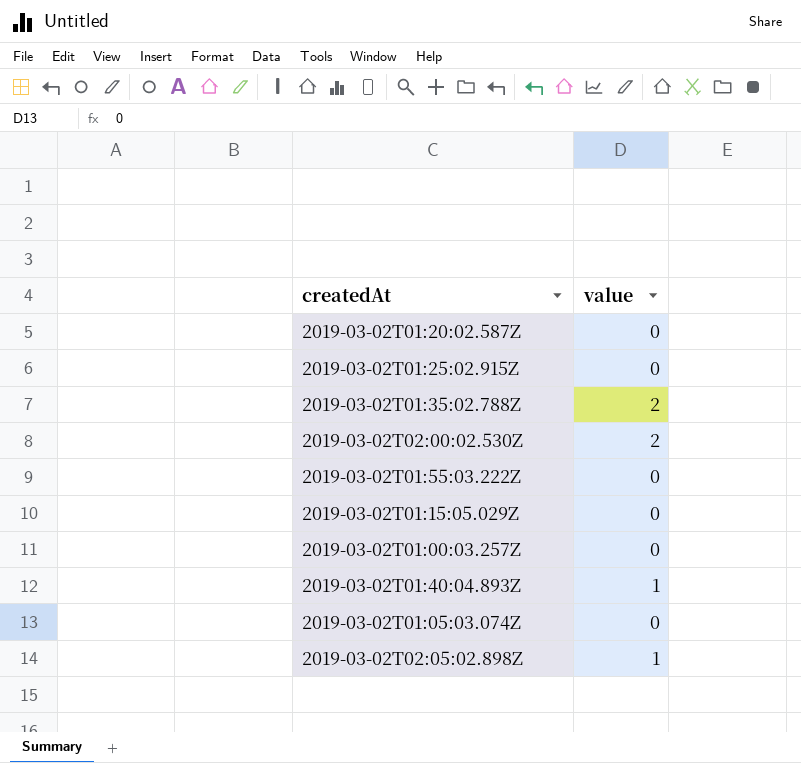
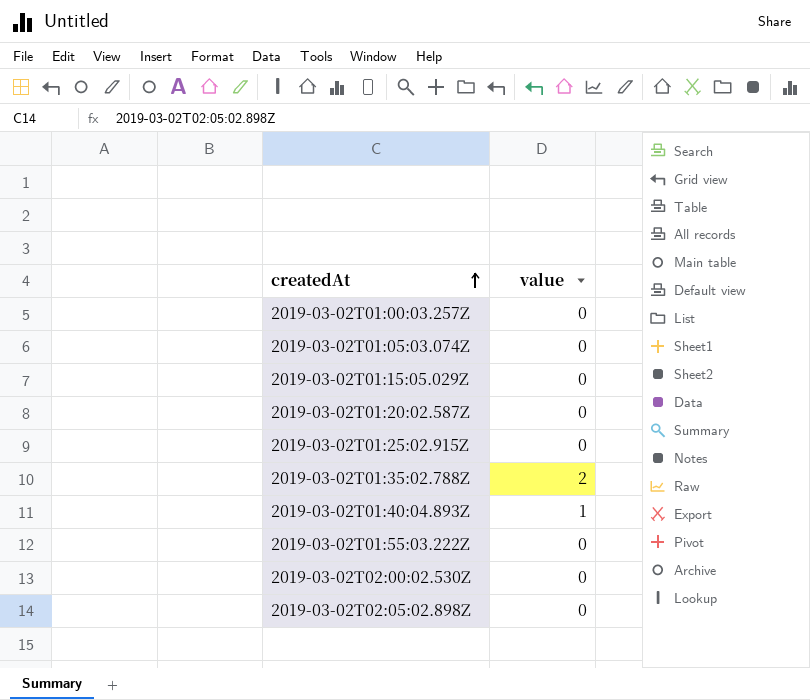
row order: none -> createdAt ascending
2019-03-02T02:00:02.530Z | value: 2 -> 0
2019-03-02T02:05:02.898Z | value: 1 -> 0

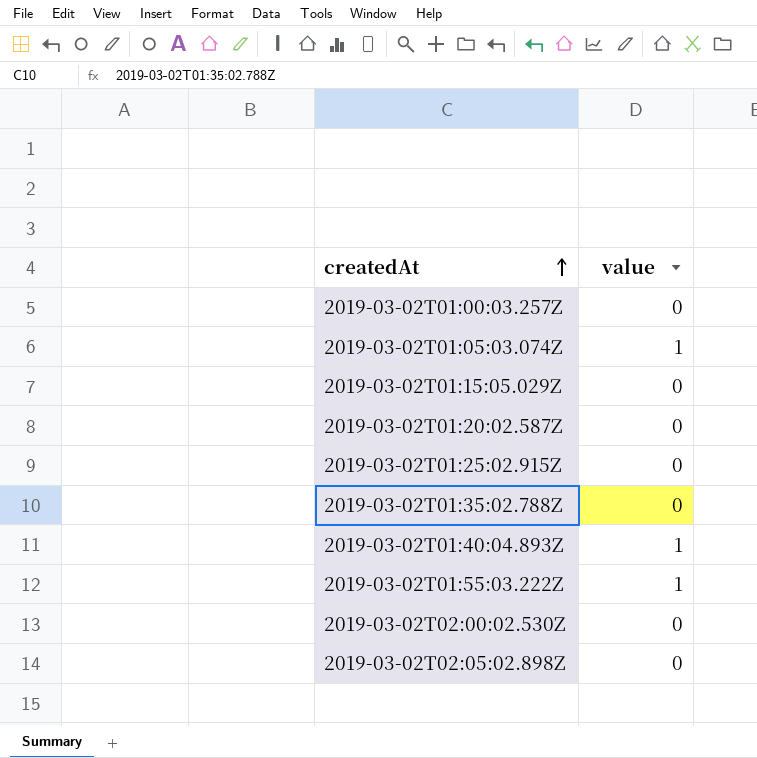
2019-03-02T01:05:03.074Z | value: 0 -> 1
2019-03-02T01:35:02.788Z | value: 2 -> 0
2019-03-02T01:55:03.222Z | value: 0 -> 1

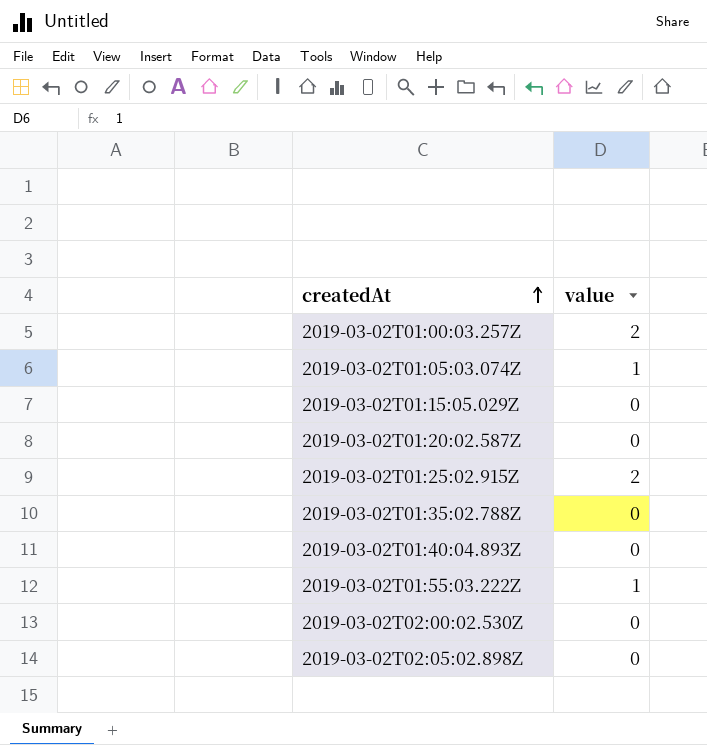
2019-03-02T01:00:03.257Z | value: 0 -> 2
2019-03-02T01:25:02.915Z | value: 0 -> 2
2019-03-02T01:40:04.893Z | value: 1 -> 0

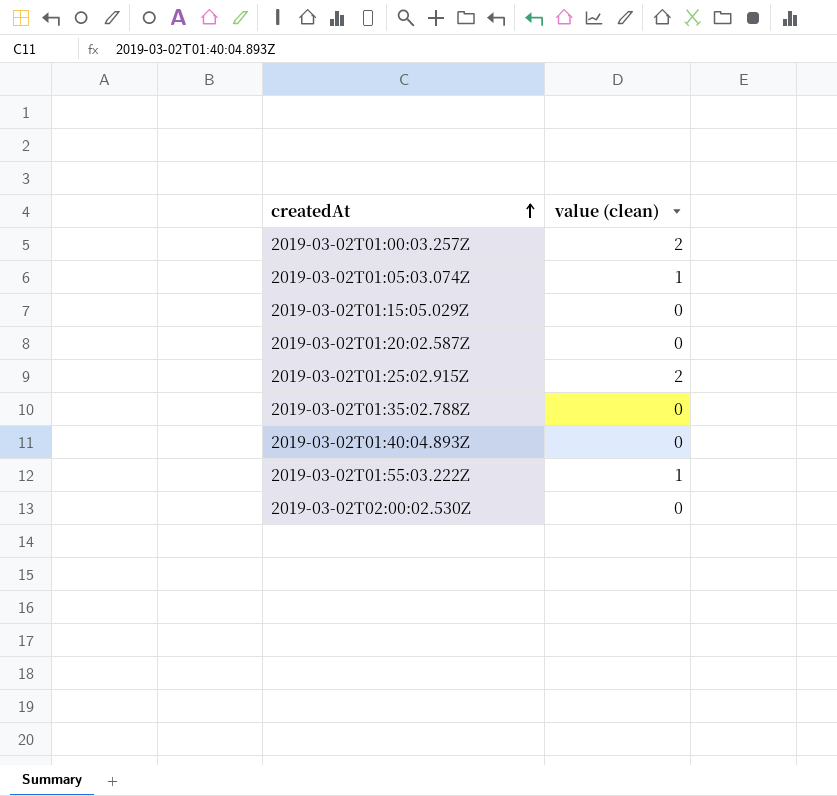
column name: value -> value (clean)
row 2019-03-02T02:05:02.898Z: 0 -> none

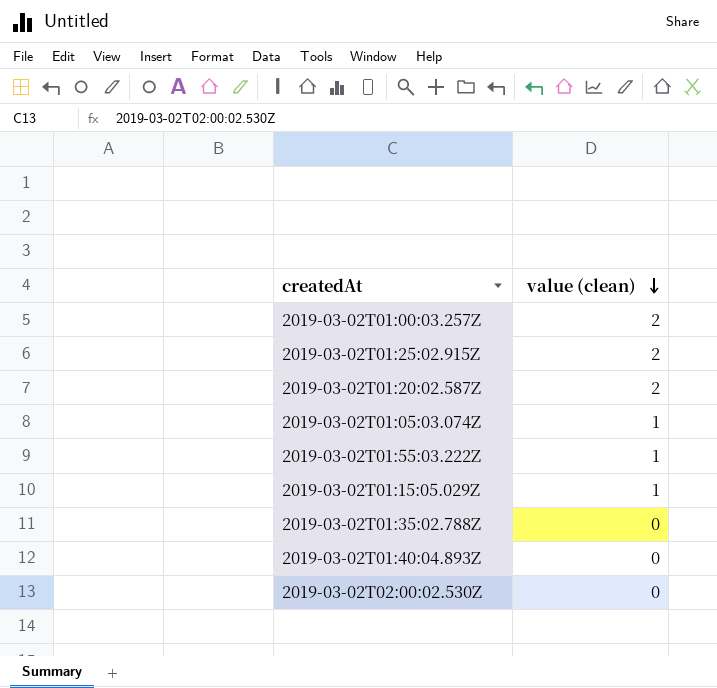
row order: createdAt ascending -> value (clean) descending
2019-03-02T01:20:02.587Z | value (clean): 0 -> 2
2019-03-02T01:15:05.029Z | value (clean): 0 -> 1

